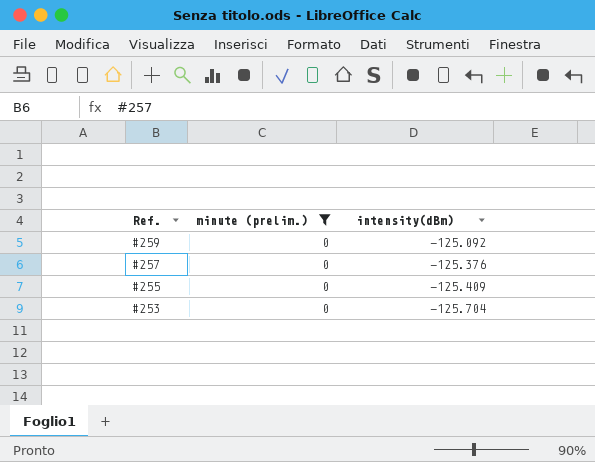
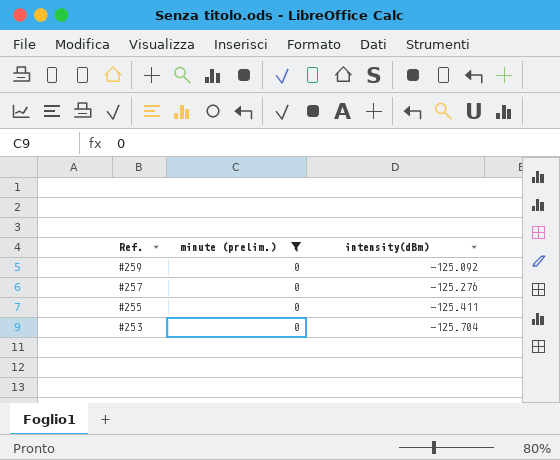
#257 | intensity(dBm): -125.376 -> -125.276
#255 | intensity(dBm): -125.409 -> -125.411

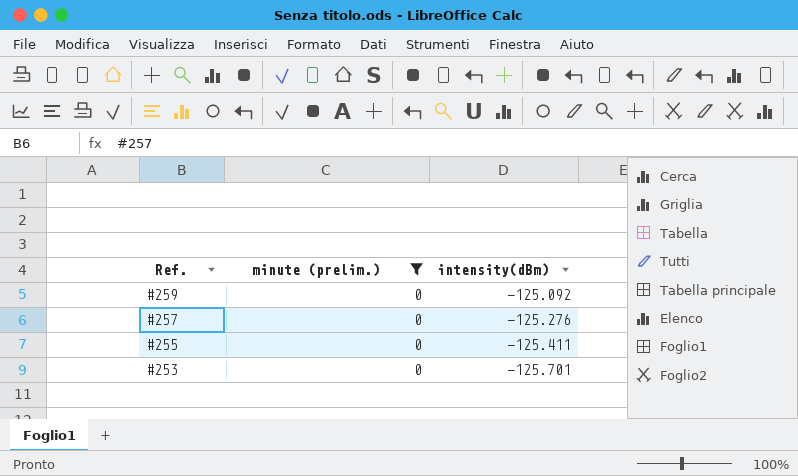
#253 | intensity(dBm): -125.704 -> -125.701

